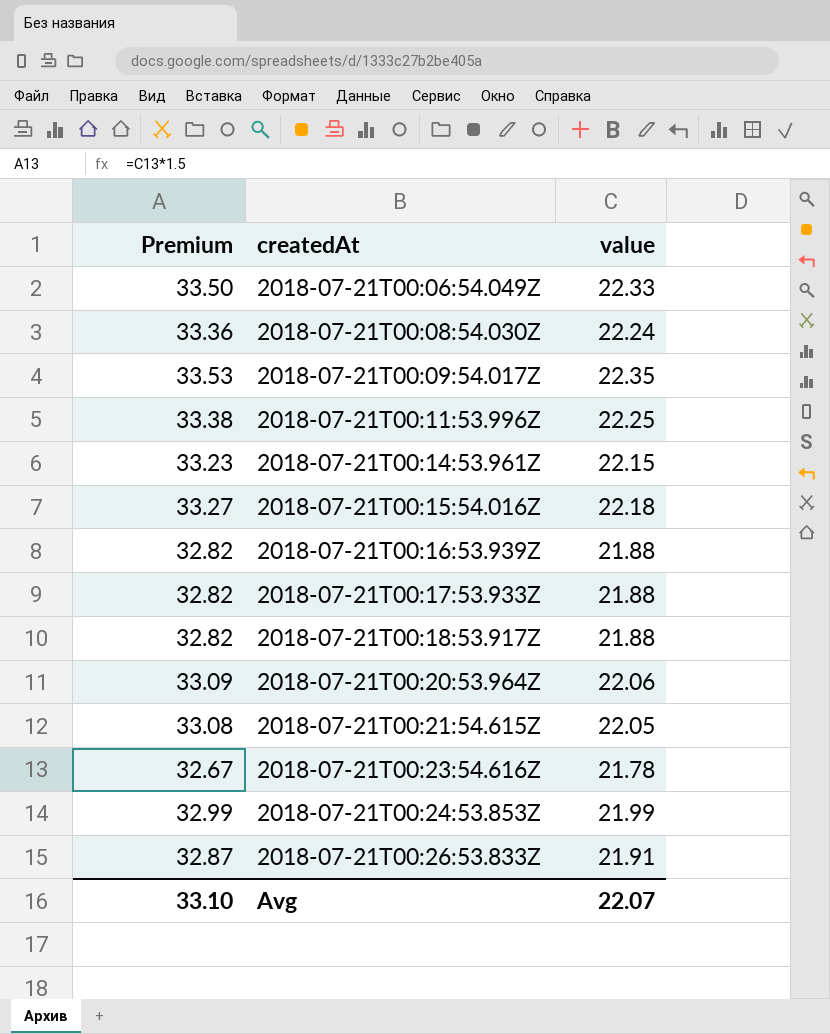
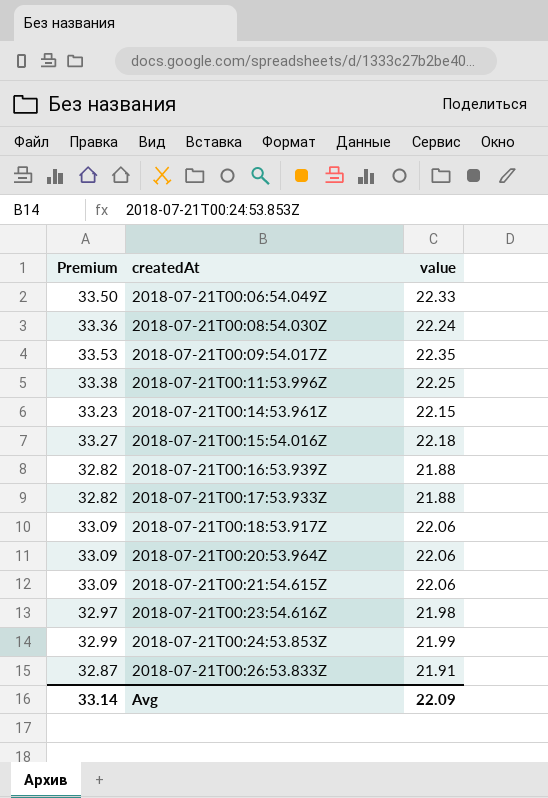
2018-07-21T00:18:53.917Z | Premium: 32.82 -> 33.09
2018-07-21T00:18:53.917Z | value: 21.88 -> 22.06
2018-07-21T00:21:54.615Z | Premium: 33.08 -> 33.09
2018-07-21T00:21:54.615Z | value: 22.05 -> 22.06
2018-07-21T00:23:54.616Z | Premium: 32.67 -> 32.97
2018-07-21T00:23:54.616Z | value: 21.78 -> 21.98
Avg | Premium: 33.10 -> 33.14
Avg | value: 22.07 -> 22.09

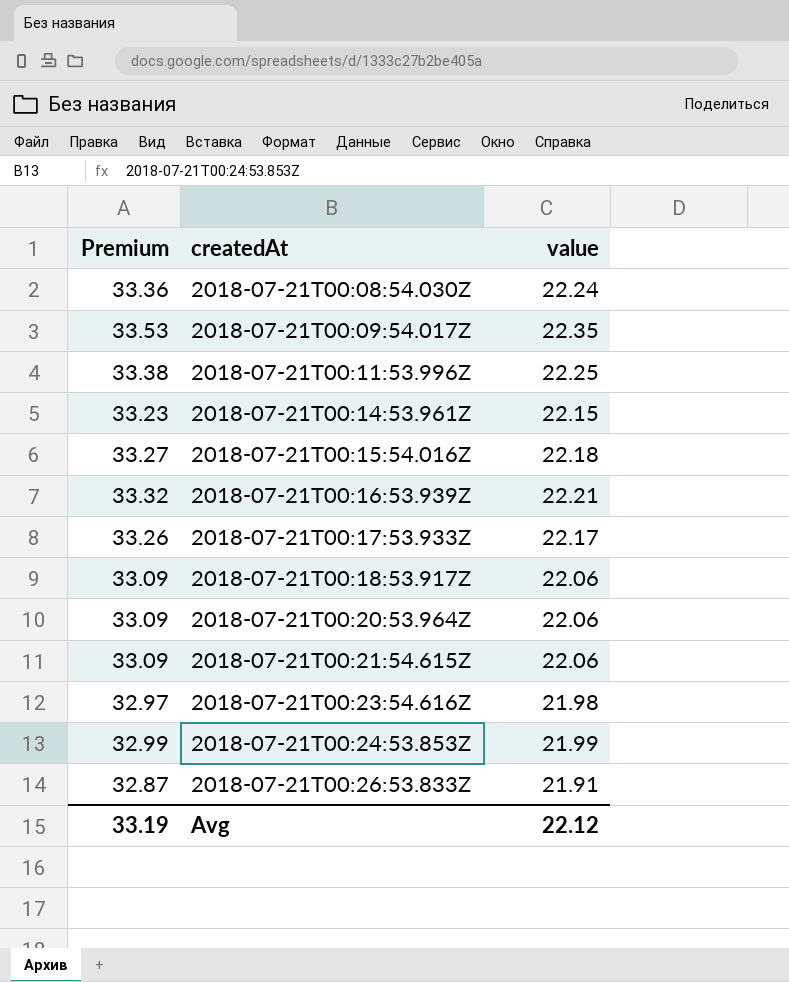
row 2018-07-21T00:06:54.049Z: 33.50 | 22.33 -> none
2018-07-21T00:16:53.939Z | Premium: 32.82 -> 33.32
2018-07-21T00:16:53.939Z | value: 21.88 -> 22.21
2018-07-21T00:17:53.933Z | Premium: 32.82 -> 33.26
2018-07-21T00:17:53.933Z | value: 21.88 -> 22.17
Avg | Premium: 33.14 -> 33.19
Avg | value: 22.09 -> 22.12

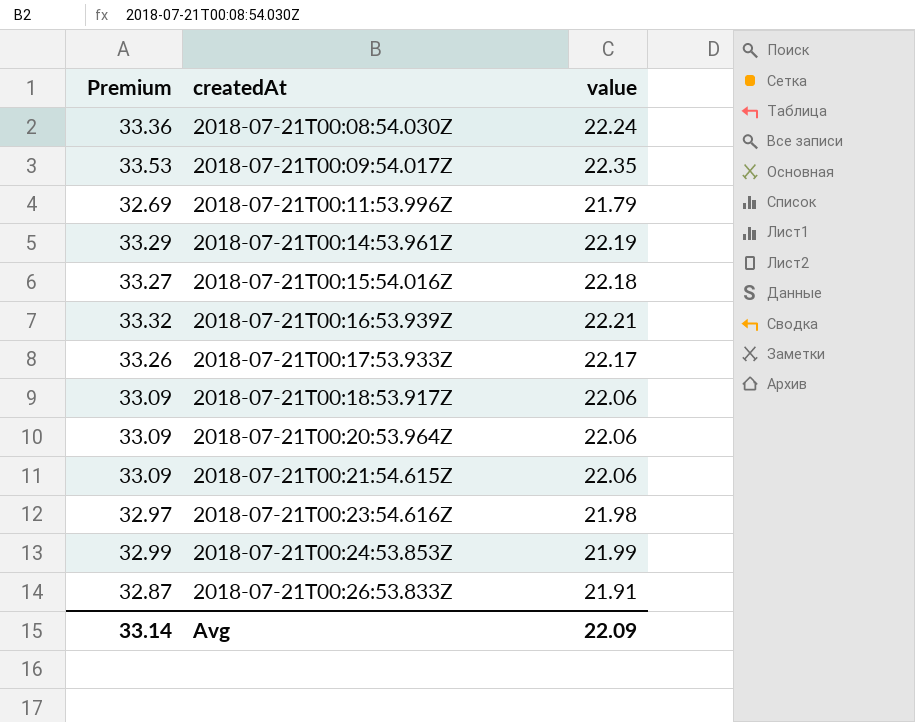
2018-07-21T00:11:53.996Z | Premium: 33.38 -> 32.69
2018-07-21T00:11:53.996Z | value: 22.25 -> 21.79
2018-07-21T00:14:53.961Z | Premium: 33.23 -> 33.29
2018-07-21T00:14:53.961Z | value: 22.15 -> 22.19
Avg | Premium: 33.19 -> 33.14
Avg | value: 22.12 -> 22.09

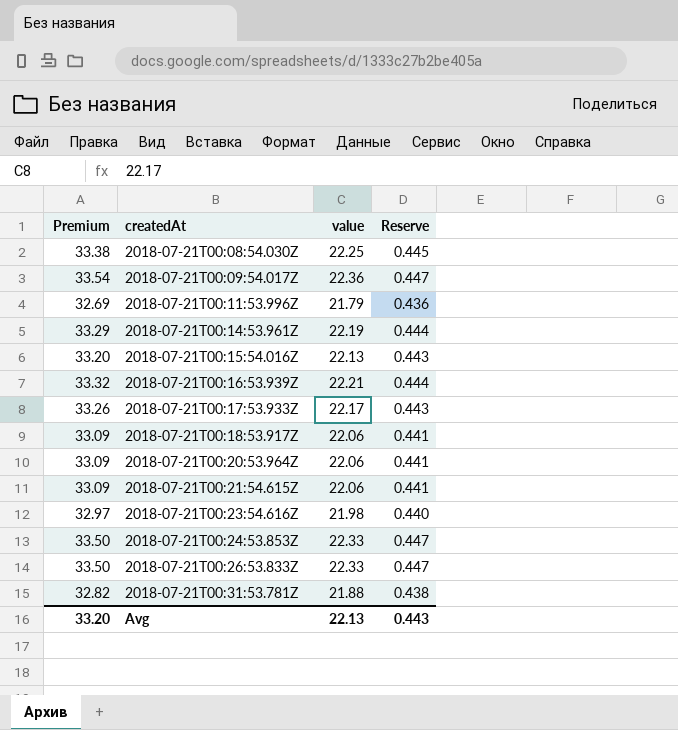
column Reserve | formula: none -> [value] * 0.02
2018-07-21T00:08:54.030Z | Premium: 33.36 -> 33.38
2018-07-21T00:08:54.030Z | value: 22.24 -> 22.25
2018-07-21T00:09:54.017Z | Premium: 33.53 -> 33.54
2018-07-21T00:09:54.017Z | value: 22.35 -> 22.36
2018-07-21T00:15:54.016Z | Premium: 33.27 -> 33.20
2018-07-21T00:15:54.016Z | value: 22.18 -> 22.13
2018-07-21T00:24:53.853Z | Premium: 32.99 -> 33.50
2018-07-21T00:24:53.853Z | value: 21.99 -> 22.33
2018-07-21T00:26:53.833Z | Premium: 32.87 -> 33.50
2018-07-21T00:26:53.833Z | value: 21.91 -> 22.33
row 2018-07-21T00:31:53.781Z: none -> 32.82 | 21.88 | 0.438
Avg | Premium: 33.14 -> 33.20
Avg | value: 22.09 -> 22.13

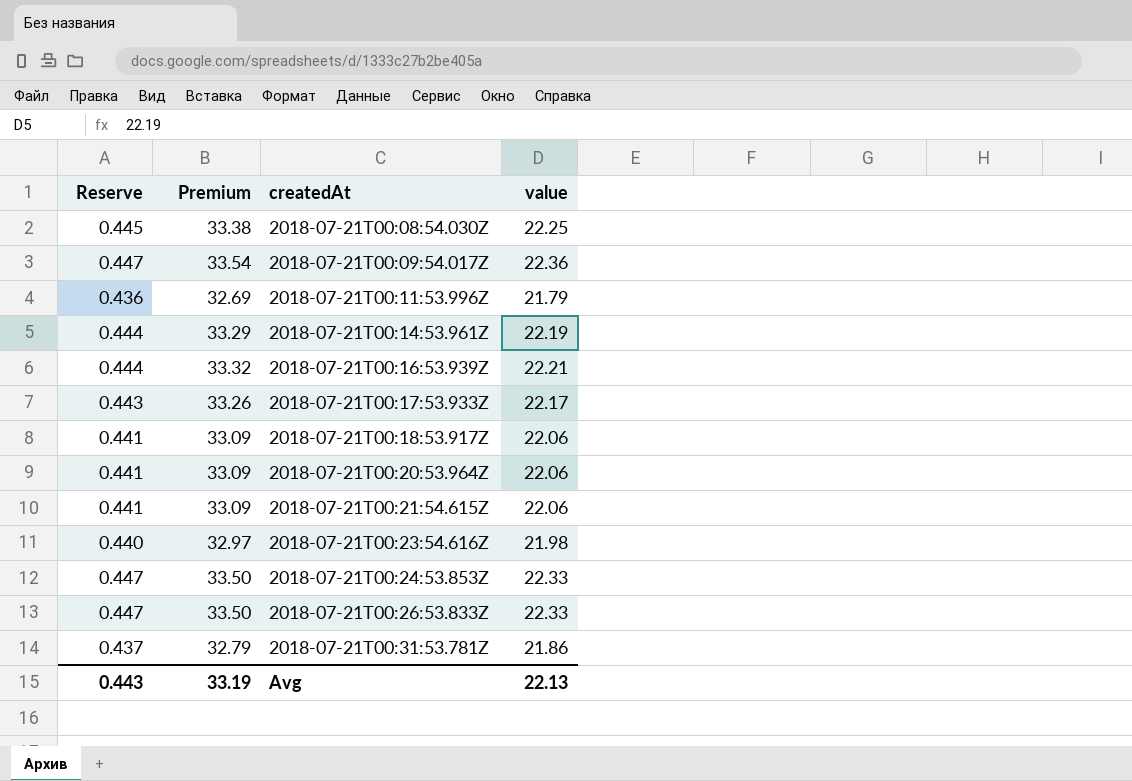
column Reserve | position: 4 -> 1
row 2018-07-21T00:15:54.016Z: 33.20 | 22.13 | 0.443 -> none
2018-07-21T00:31:53.781Z | Reserve: 0.438 -> 0.437
2018-07-21T00:31:53.781Z | Premium: 32.82 -> 32.79
2018-07-21T00:31:53.781Z | value: 21.88 -> 21.86
Avg | Premium: 33.20 -> 33.19

